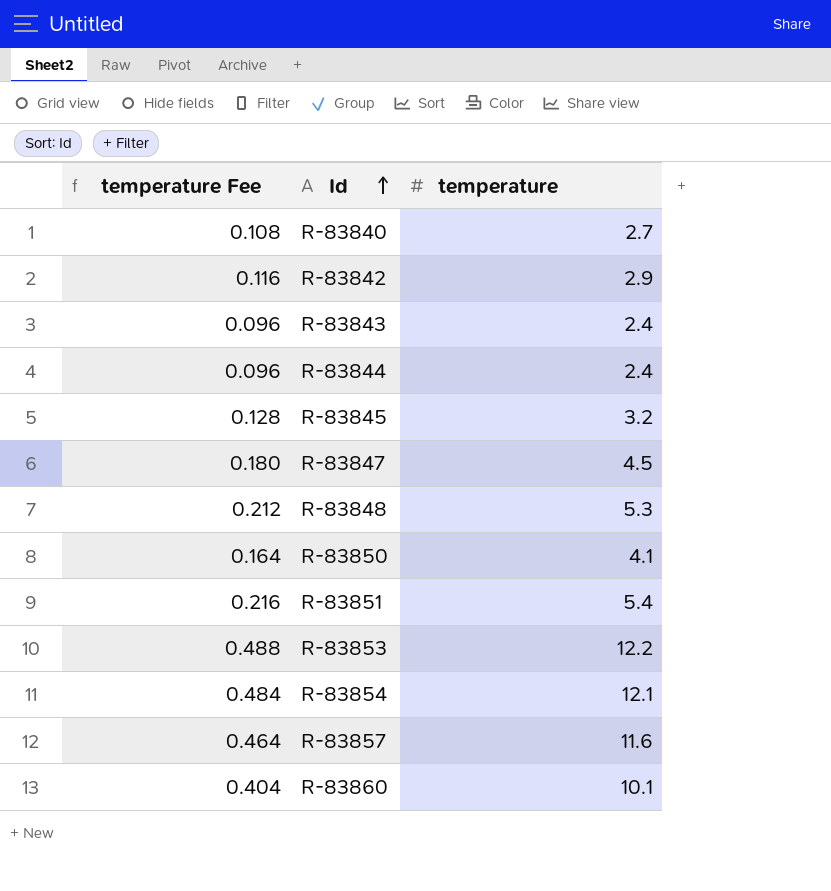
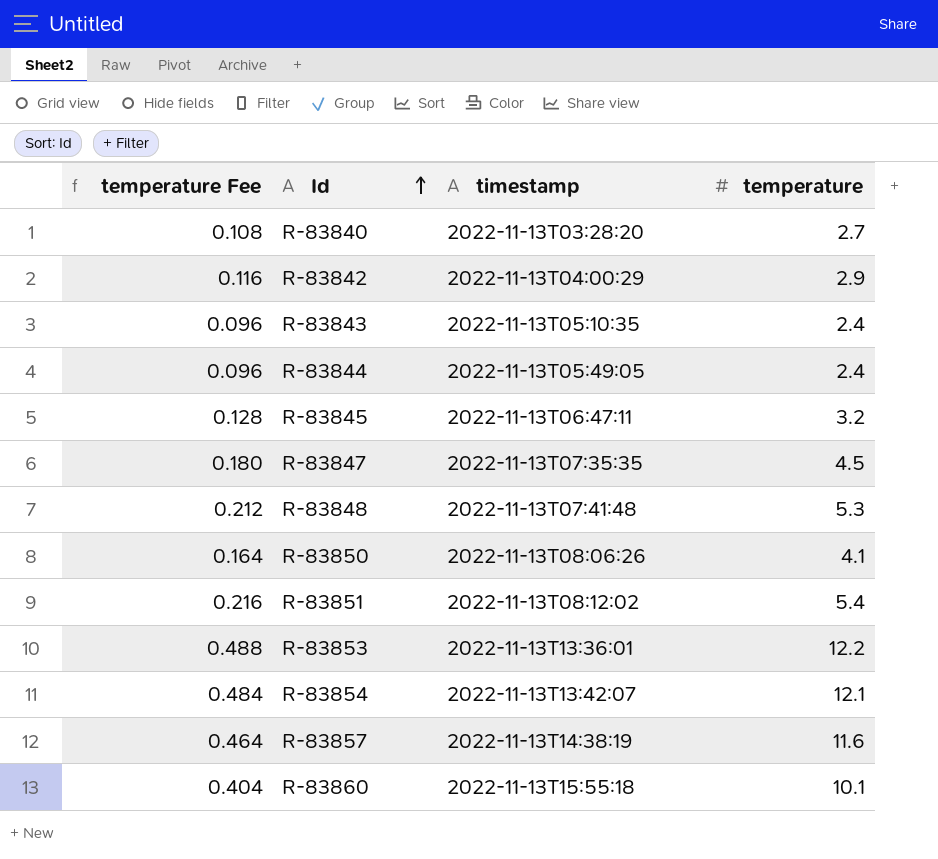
column timestamp | position: none -> 3

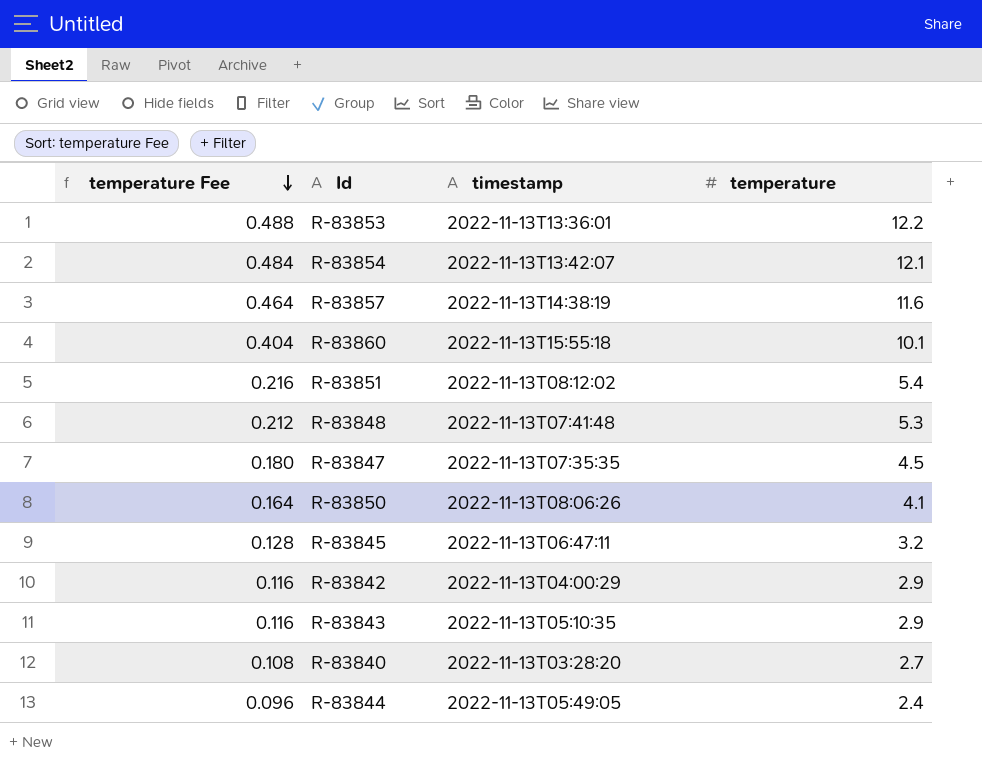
row order: Id ascending -> temperature Fee descending
R-83843 | temperature Fee: 0.096 -> 0.116
R-83843 | temperature: 2.4 -> 2.9

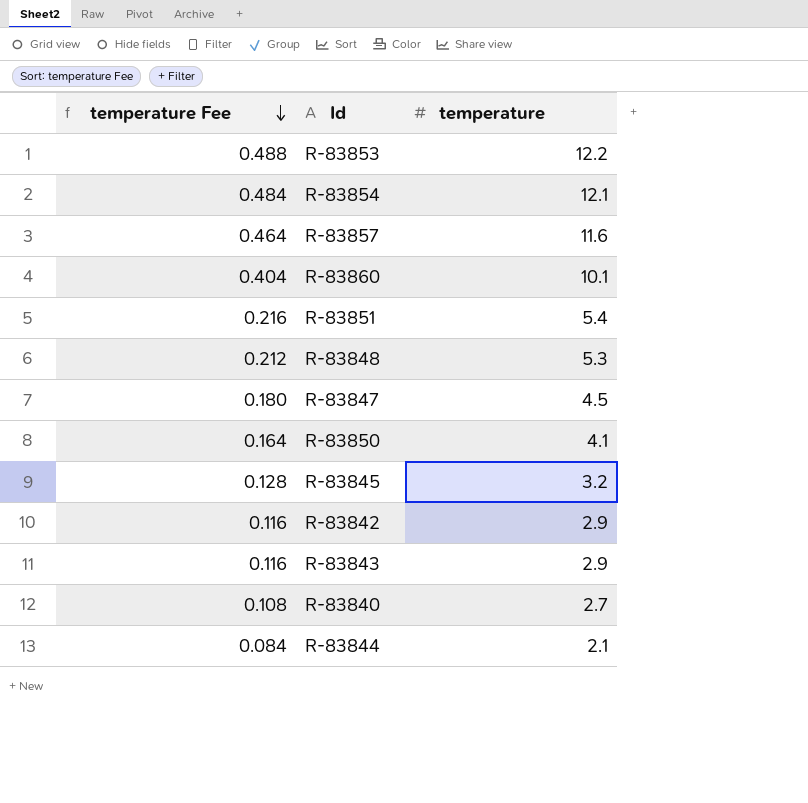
column timestamp | position: 3 -> none
R-83844 | temperature Fee: 0.096 -> 0.084
R-83844 | temperature: 2.4 -> 2.1

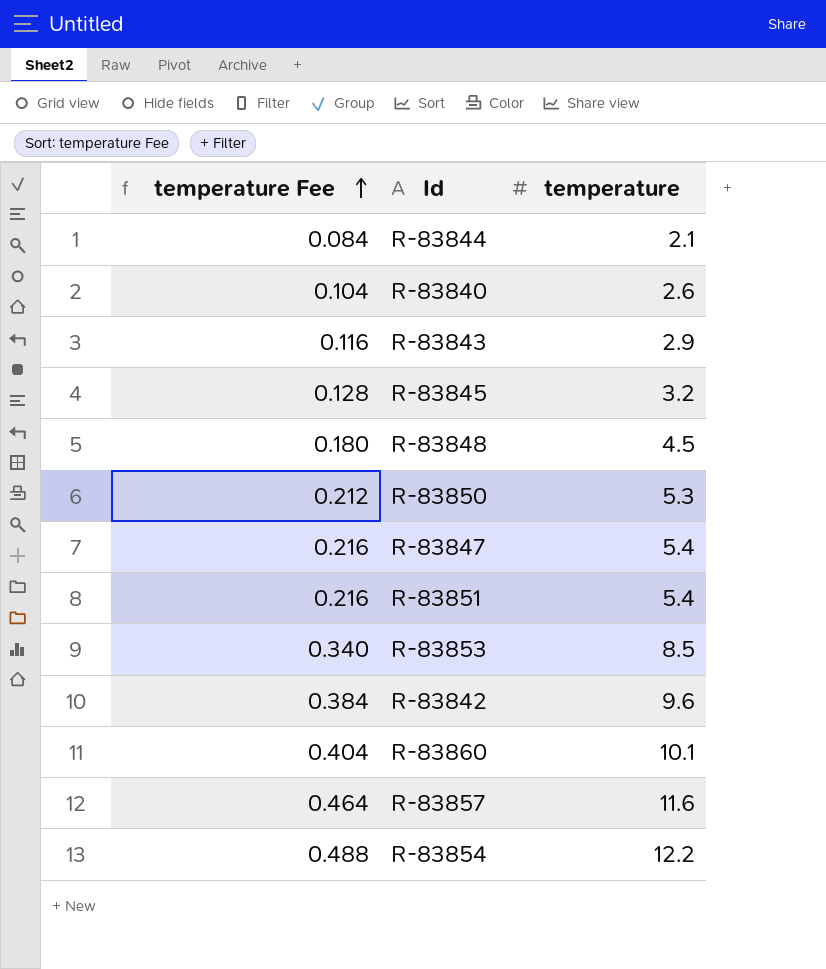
row order: temperature Fee descending -> temperature Fee ascending
R-83840 | temperature Fee: 0.108 -> 0.104
R-83840 | temperature: 2.7 -> 2.6
R-83848 | temperature Fee: 0.212 -> 0.180
R-83848 | temperature: 5.3 -> 4.5
R-83850 | temperature Fee: 0.164 -> 0.212
R-83850 | temperature: 4.1 -> 5.3
R-83847 | temperature Fee: 0.180 -> 0.216
R-83847 | temperature: 4.5 -> 5.4
R-83853 | temperature Fee: 0.488 -> 0.340
R-83853 | temperature: 12.2 -> 8.5
R-83842 | temperature Fee: 0.116 -> 0.384
R-83842 | temperature: 2.9 -> 9.6
R-83854 | temperature Fee: 0.484 -> 0.488
R-83854 | temperature: 12.1 -> 12.2

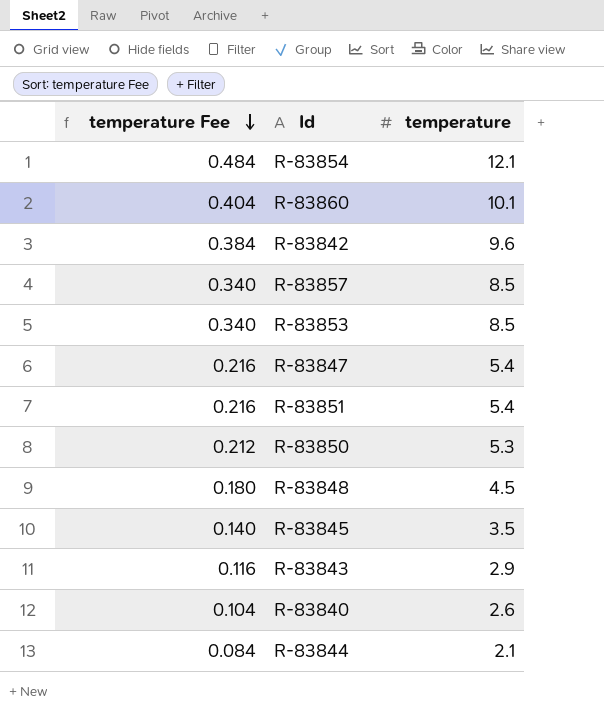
row order: temperature Fee ascending -> temperature Fee descending
R-83854 | temperature Fee: 0.488 -> 0.484
R-83854 | temperature: 12.2 -> 12.1
R-83857 | temperature Fee: 0.464 -> 0.340
R-83857 | temperature: 11.6 -> 8.5
R-83845 | temperature Fee: 0.128 -> 0.140
R-83845 | temperature: 3.2 -> 3.5

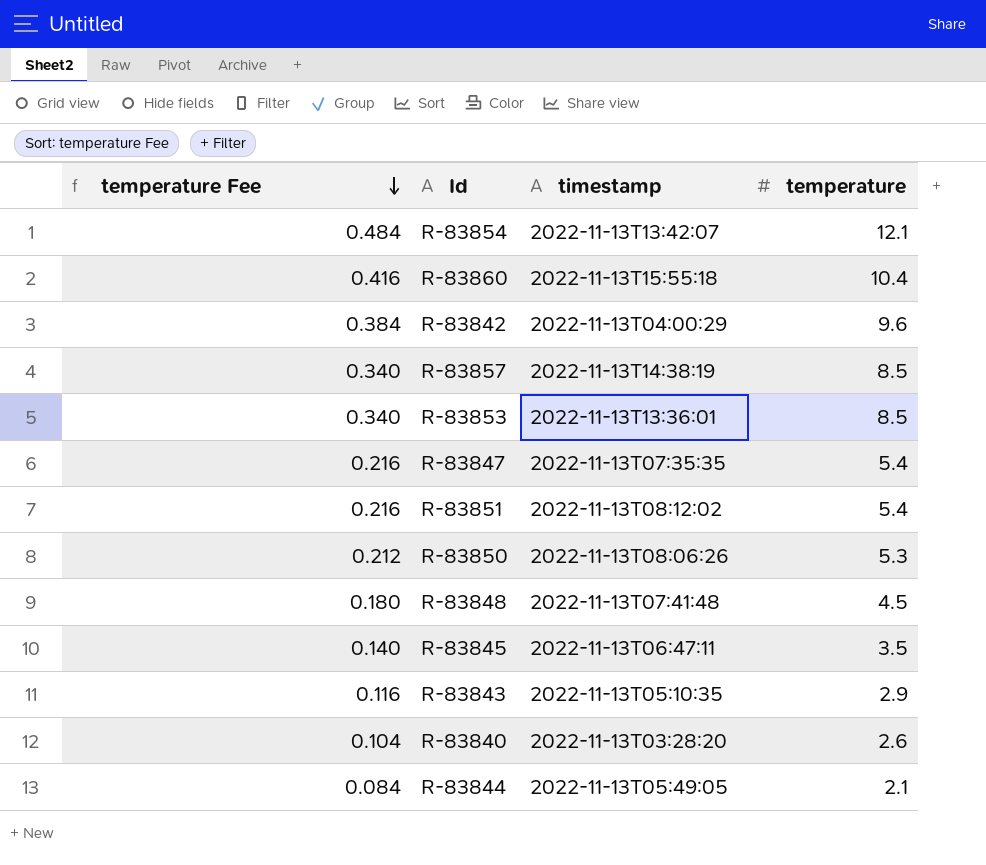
column timestamp | position: none -> 3
R-83860 | temperature Fee: 0.404 -> 0.416
R-83860 | temperature: 10.1 -> 10.4

